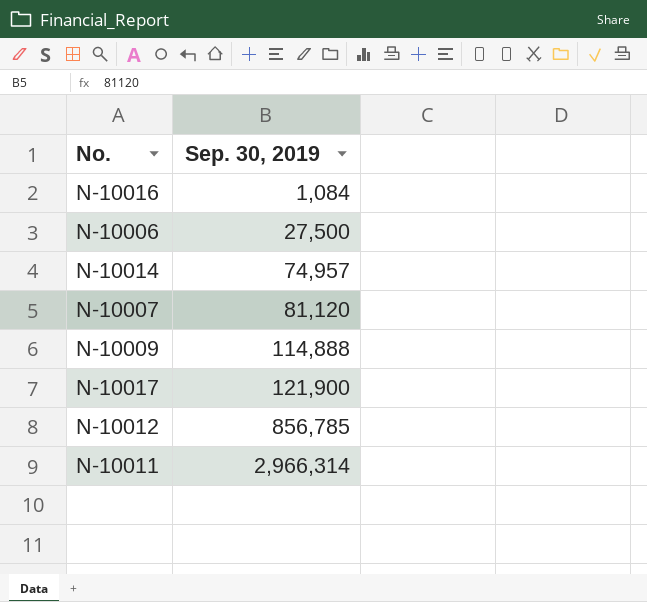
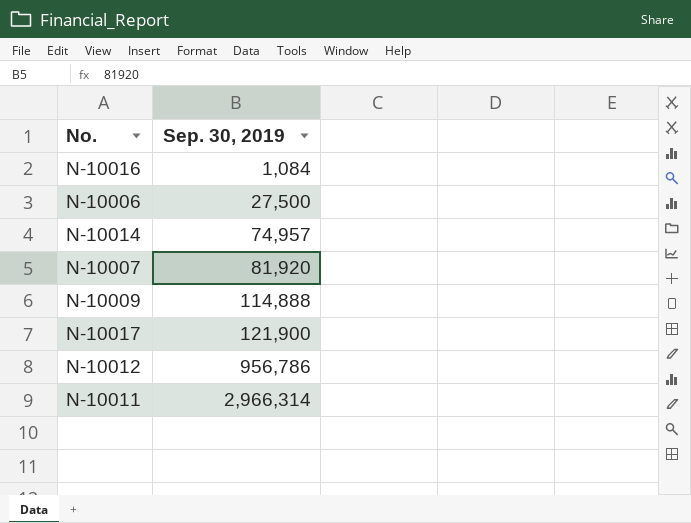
N-10007 | Sep. 30, 2019: 81,120 -> 81,920
N-10012 | Sep. 30, 2019: 856,785 -> 956,786

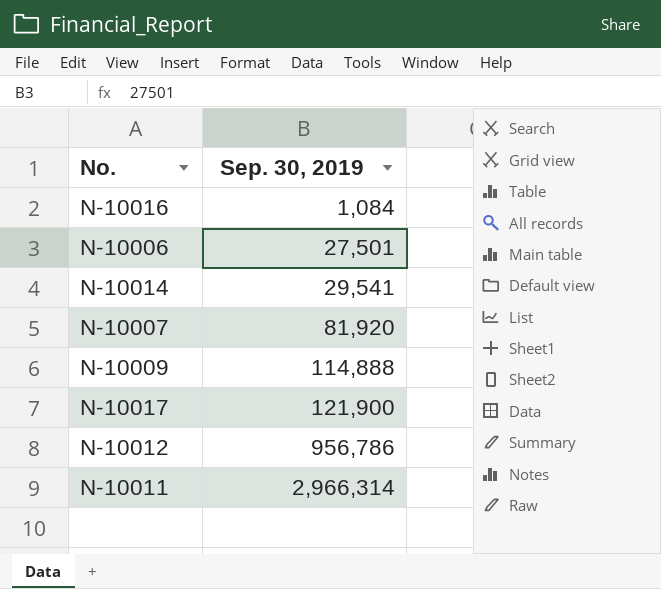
N-10006 | Sep. 30, 2019: 27,500 -> 27,501
N-10014 | Sep. 30, 2019: 74,957 -> 29,541

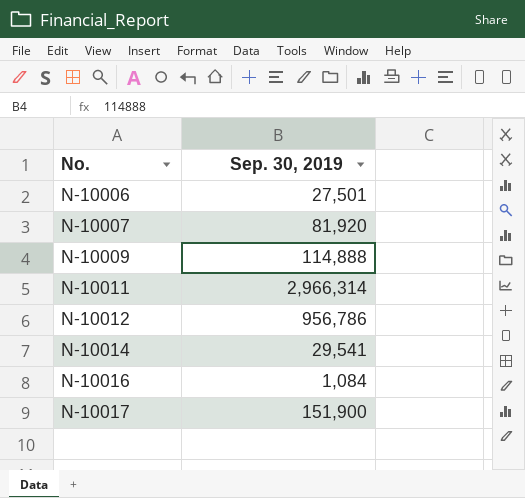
row order: Sep. 30, 2019 ascending -> No. ascending
N-10017 | Sep. 30, 2019: 121,900 -> 151,900

